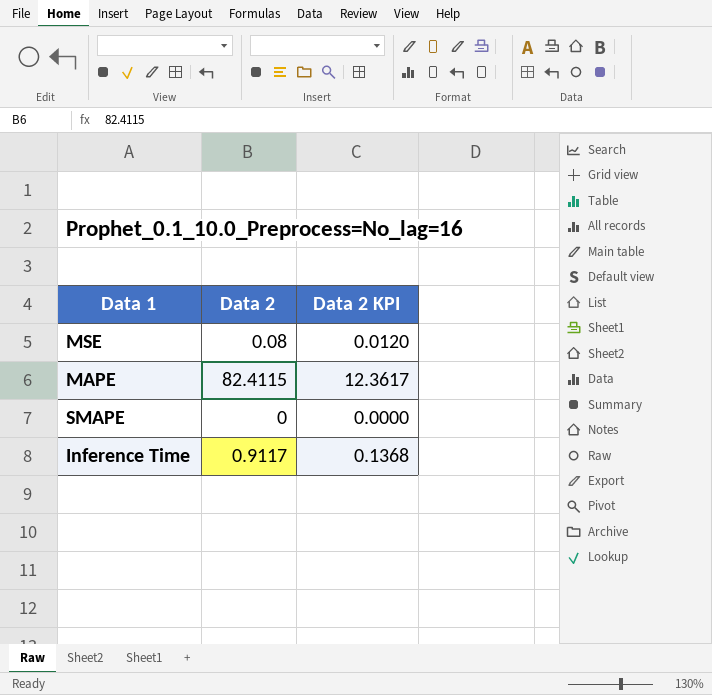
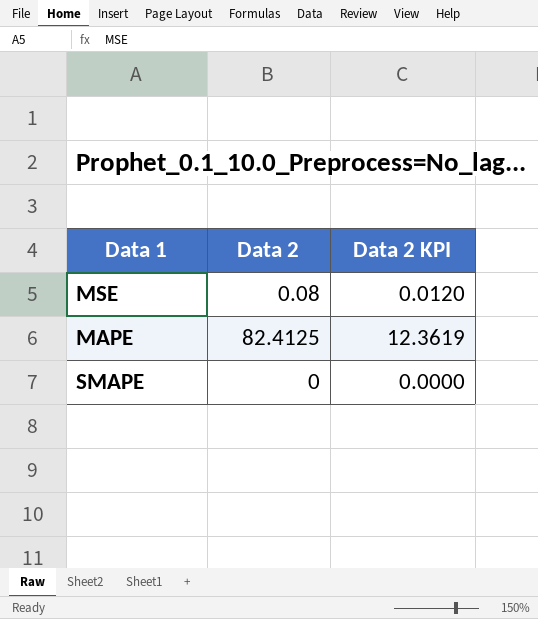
row Inference Time: 0.9117 | 0.1368 -> none
MAPE | Data 2: 82.4115 -> 82.4125
MAPE | Data 2 KPI: 12.3617 -> 12.3619

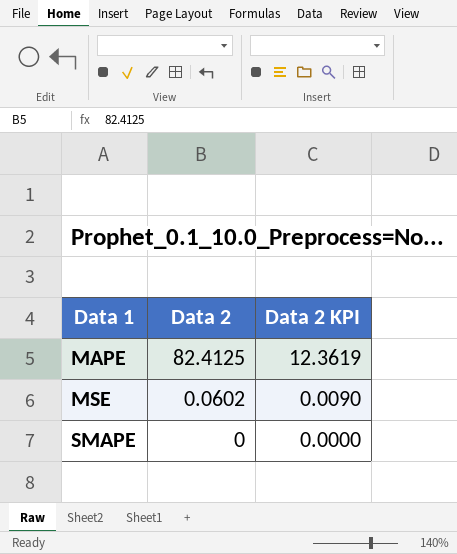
row order: none -> Data 1 ascending
MSE | Data 2: 0.08 -> 0.0602
MSE | Data 2 KPI: 0.0120 -> 0.0090

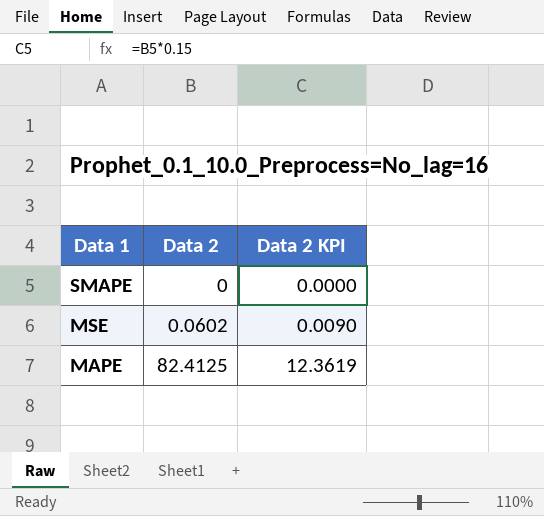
row order: Data 1 ascending -> Data 1 descending

